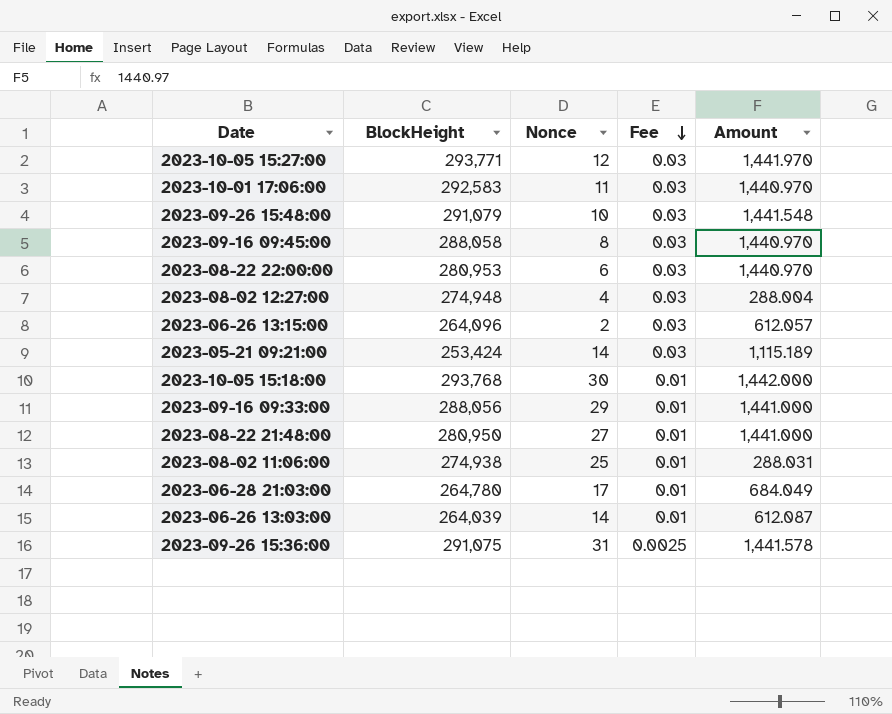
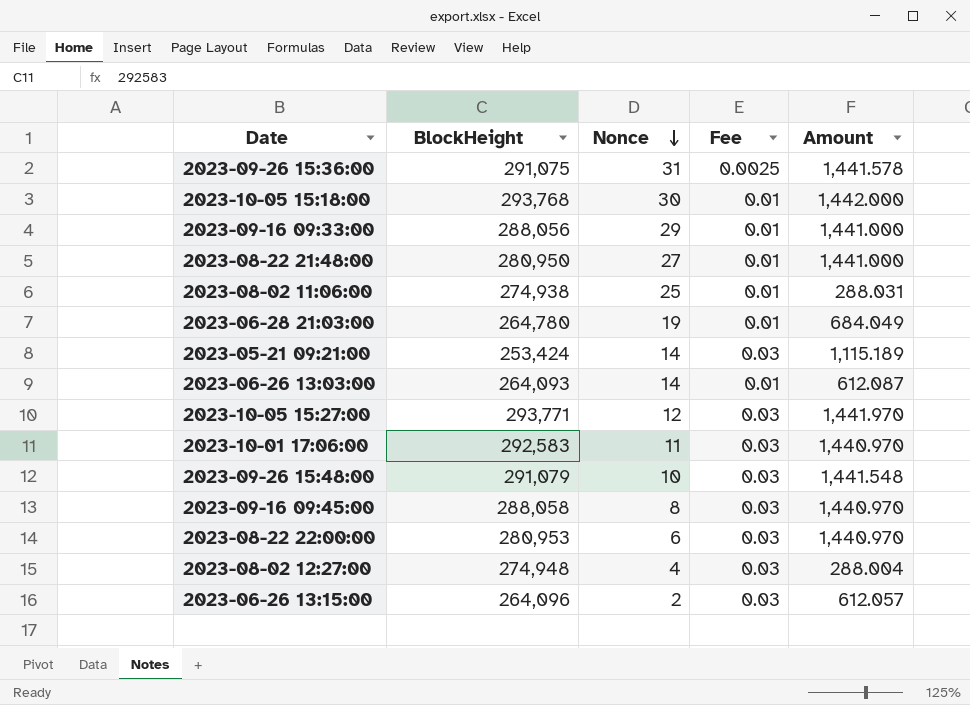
row order: Fee descending -> Nonce descending
2023-06-28 21:03:00 | Nonce: 17 -> 19
2023-06-26 13:03:00 | BlockHeight: 264,039 -> 264,093

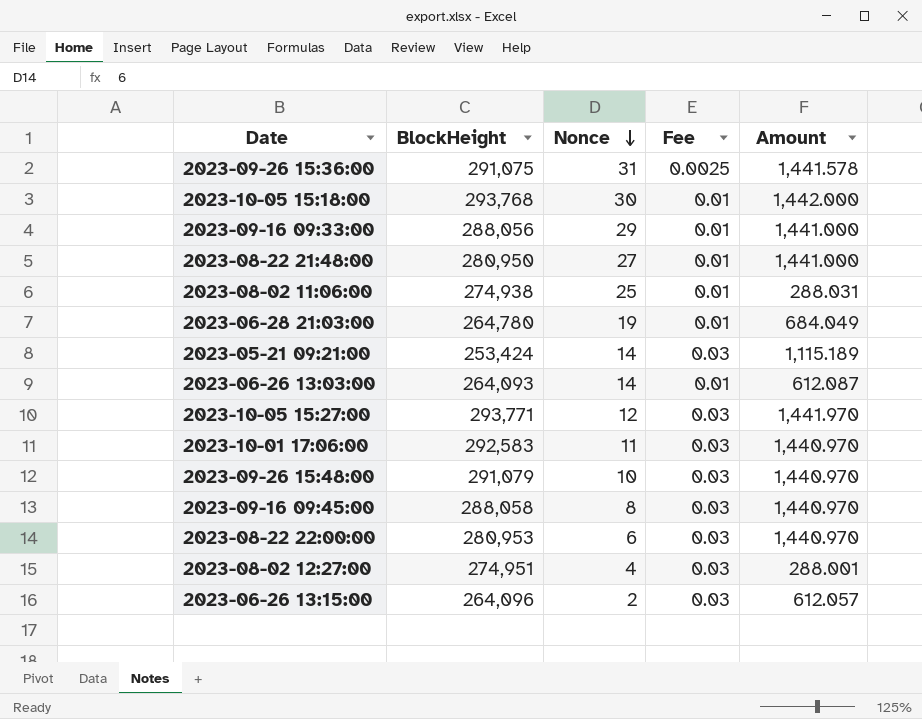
2023-09-26 15:48:00 | Amount: 1,441.548 -> 1,440.970
2023-08-02 12:27:00 | BlockHeight: 274,948 -> 274,951
2023-08-02 12:27:00 | Amount: 288.004 -> 288.001

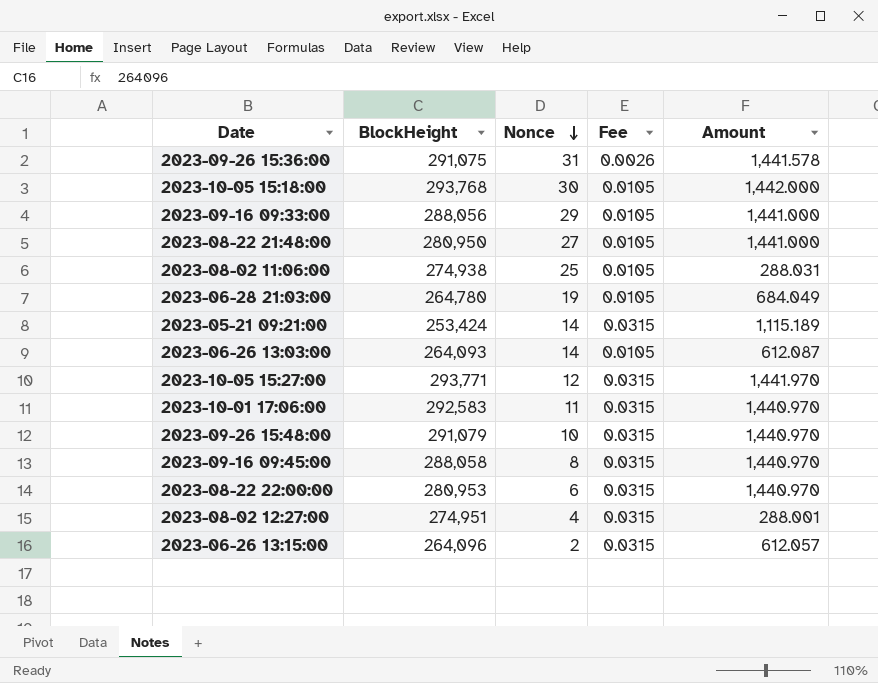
2023-09-26 15:36:00 | Fee: 0.0025 -> 0.0026
2023-10-05 15:18:00 | Fee: 0.01 -> 0.0105
2023-09-16 09:33:00 | Fee: 0.01 -> 0.0105
2023-08-22 21:48:00 | Fee: 0.01 -> 0.0105
2023-08-02 11:06:00 | Fee: 0.01 -> 0.0105
2023-06-28 21:03:00 | Fee: 0.01 -> 0.0105
2023-05-21 09:21:00 | Fee: 0.03 -> 0.0315
2023-06-26 13:03:00 | Fee: 0.01 -> 0.0105
2023-10-05 15:27:00 | Fee: 0.03 -> 0.0315
2023-10-01 17:06:00 | Fee: 0.03 -> 0.0315
2023-09-26 15:48:00 | Fee: 0.03 -> 0.0315
2023-09-16 09:45:00 | Fee: 0.03 -> 0.0315
2023-08-22 22:00:00 | Fee: 0.03 -> 0.0315
2023-08-02 12:27:00 | Fee: 0.03 -> 0.0315
2023-06-26 13:15:00 | Fee: 0.03 -> 0.0315

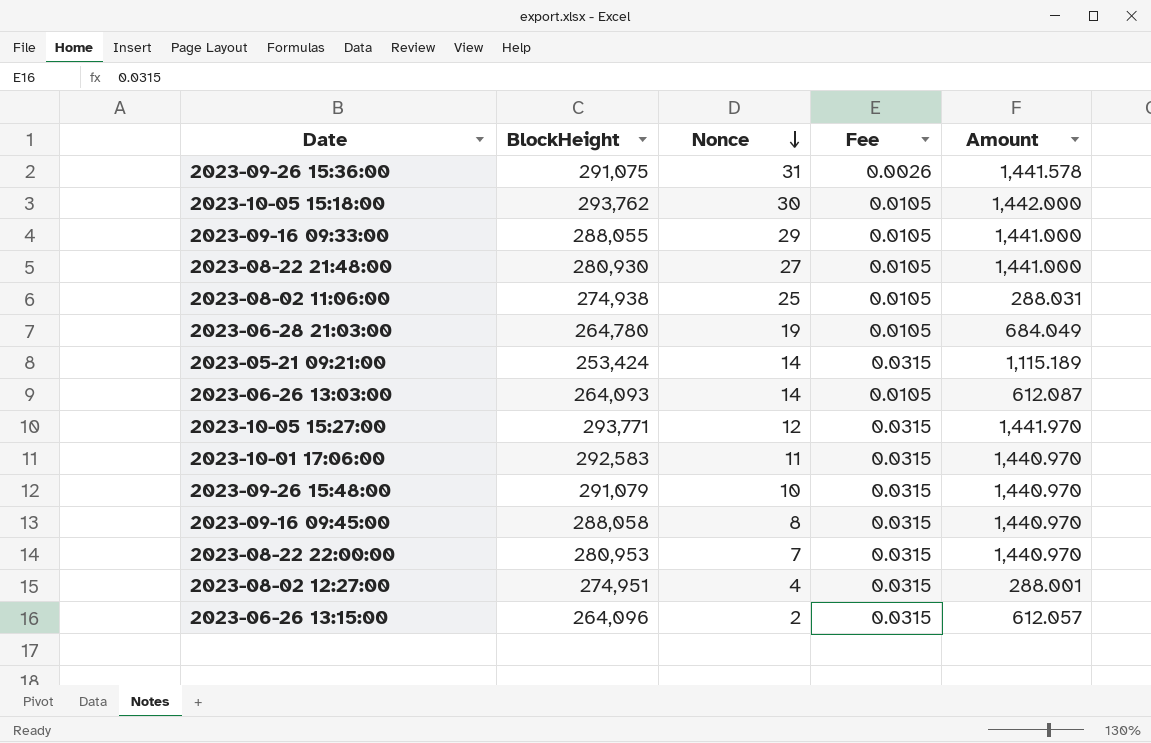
2023-10-05 15:18:00 | BlockHeight: 293,768 -> 293,762
2023-09-16 09:33:00 | BlockHeight: 288,056 -> 288,055
2023-08-22 21:48:00 | BlockHeight: 280,950 -> 280,930
2023-08-22 22:00:00 | Nonce: 6 -> 7

